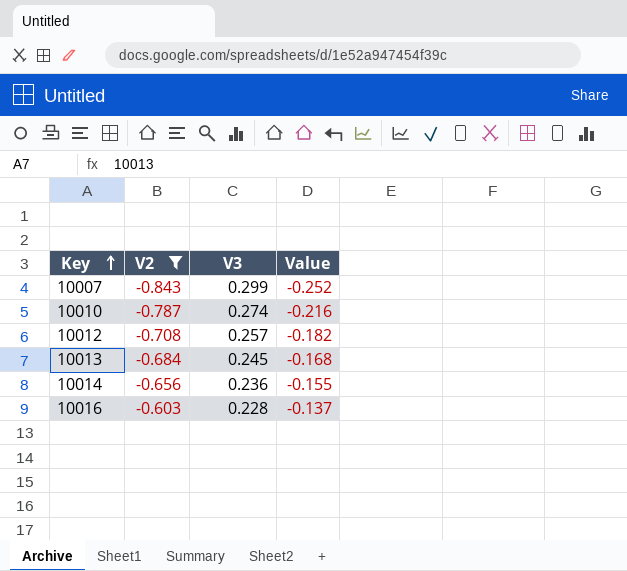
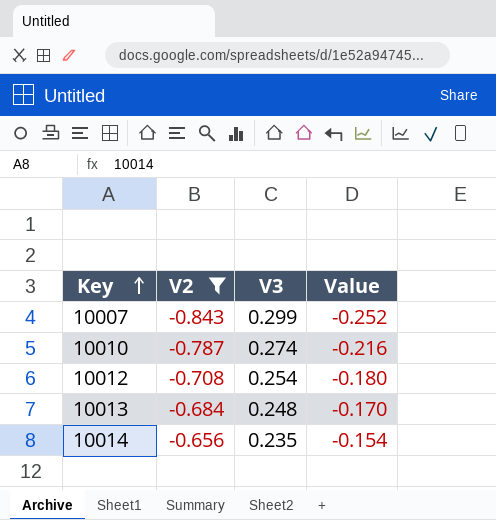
row 10016: -0.603 | 0.228 | -0.137 -> none
10012 | V3: 0.257 -> 0.254
10012 | Value: -0.182 -> -0.180
10013 | V3: 0.245 -> 0.248
10013 | Value: -0.168 -> -0.170
10014 | V3: 0.236 -> 0.235
10014 | Value: -0.155 -> -0.154

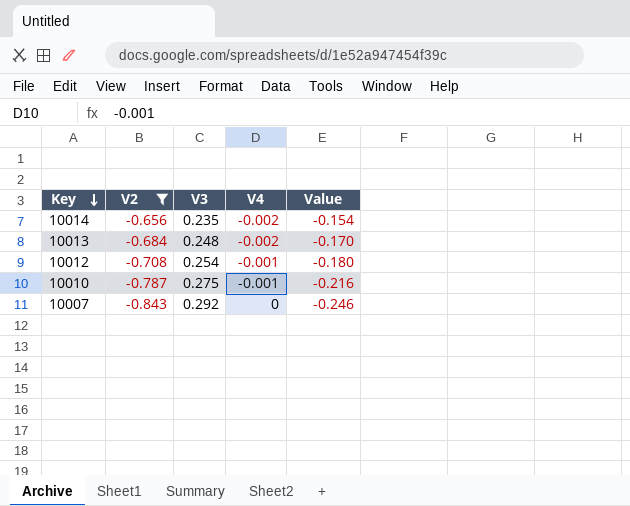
row order: Key ascending -> Key descending
column V4 | position: none -> 4
10010 | V3: 0.274 -> 0.275
10007 | V3: 0.299 -> 0.292
10007 | Value: -0.252 -> -0.246

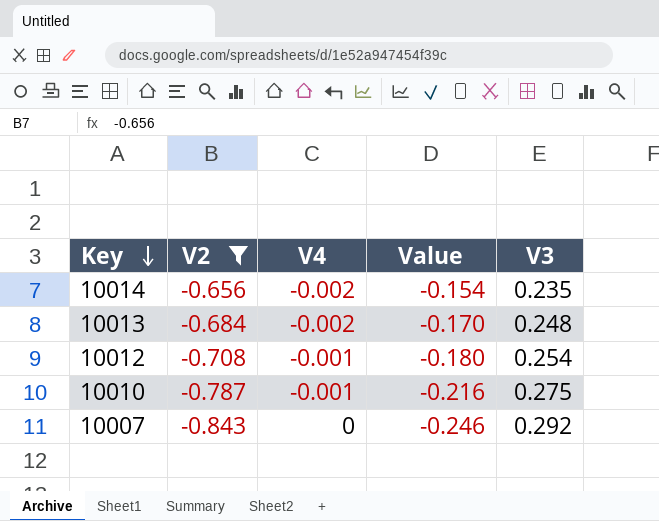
column V3 | position: 3 -> 5

